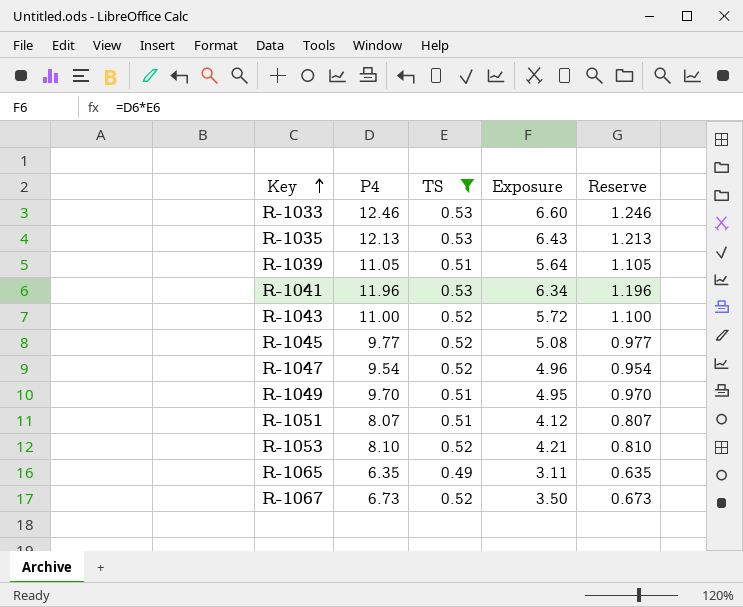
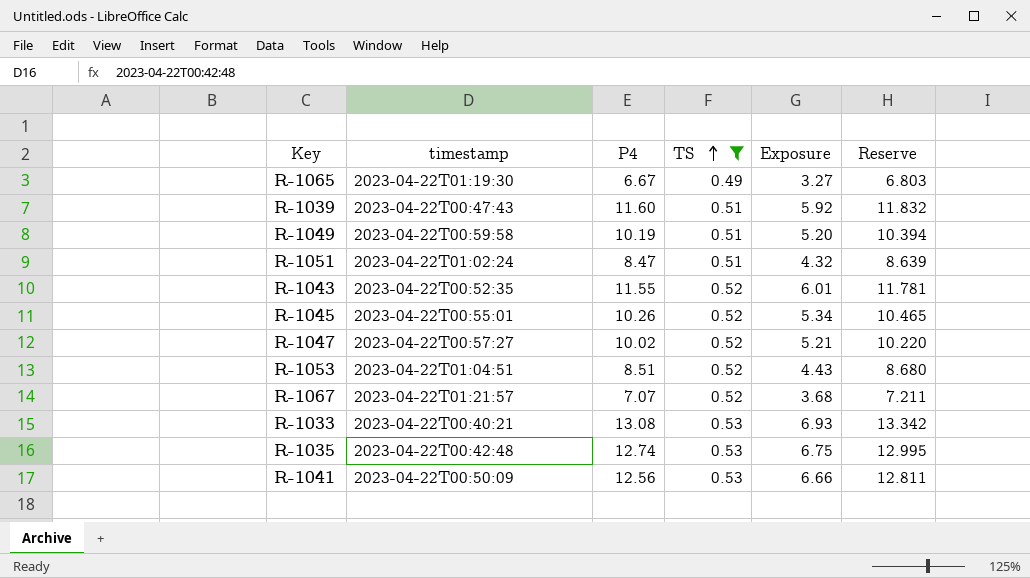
row order: Key ascending -> TS ascending
column timestamp | position: none -> 2
column Reserve | formula: [P4] * 0.1 -> [P4] * 1.02
R-1065 | P4: 6.35 -> 6.67
R-1065 | Exposure: 3.11 -> 3.27
R-1039 | P4: 11.05 -> 11.60
R-1039 | Exposure: 5.64 -> 5.92
R-1049 | P4: 9.70 -> 10.19
R-1049 | Exposure: 4.95 -> 5.20
R-1051 | P4: 8.07 -> 8.47
R-1051 | Exposure: 4.12 -> 4.32
R-1043 | P4: 11.00 -> 11.55
R-1043 | Exposure: 5.72 -> 6.01
R-1045 | P4: 9.77 -> 10.26
R-1045 | Exposure: 5.08 -> 5.34
R-1047 | P4: 9.54 -> 10.02
R-1047 | Exposure: 4.96 -> 5.21
R-1053 | P4: 8.10 -> 8.51
R-1053 | Exposure: 4.21 -> 4.43
R-1067 | P4: 6.73 -> 7.07
R-1067 | Exposure: 3.50 -> 3.68
R-1033 | P4: 12.46 -> 13.08
R-1033 | Exposure: 6.60 -> 6.93
R-1035 | P4: 12.13 -> 12.74
R-1035 | Exposure: 6.43 -> 6.75
R-1041 | P4: 11.96 -> 12.56
R-1041 | Exposure: 6.34 -> 6.66

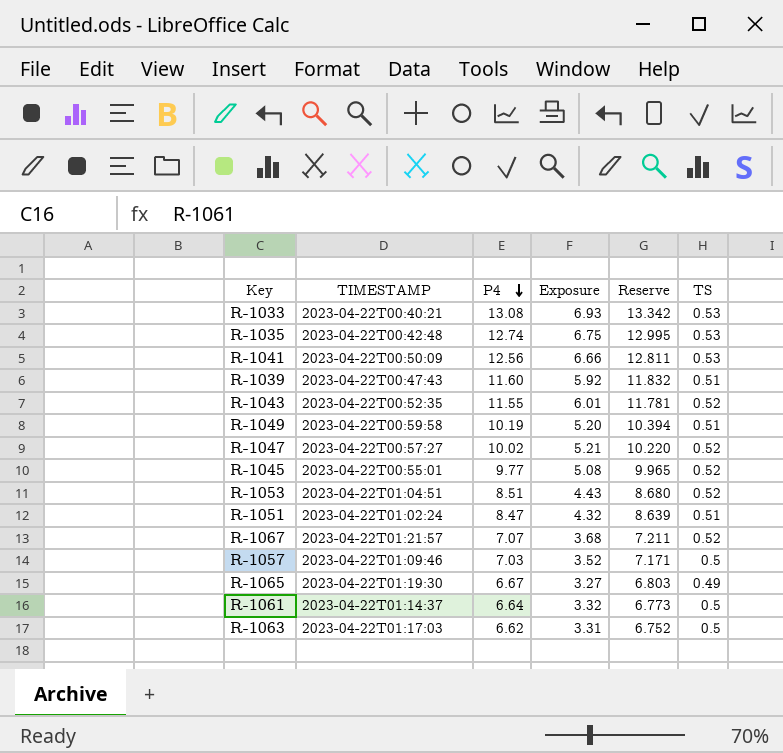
filter: TS != 0.5 -> none
row order: TS ascending -> P4 descending
column name: timestamp -> TIMESTAMP
column TS | position: 4 -> 6
R-1045 | P4: 10.26 -> 9.77
R-1045 | Exposure: 5.34 -> 5.08
R-1045 | Reserve: 10.465 -> 9.965

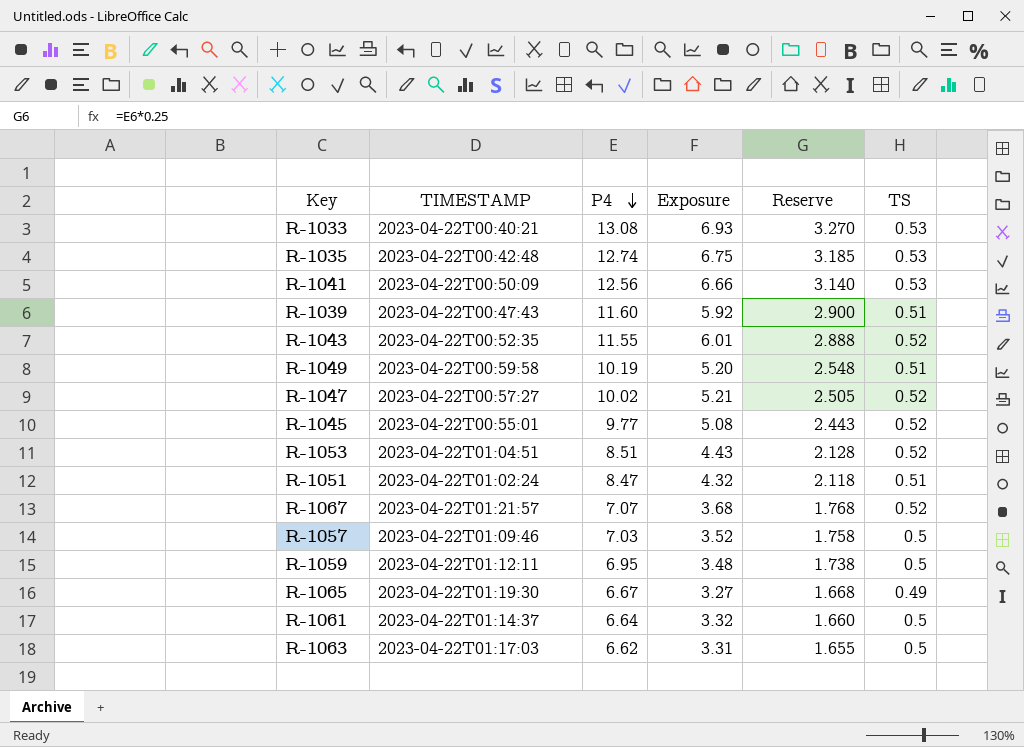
column Reserve | formula: [P4] * 1.02 -> [P4] * 0.25
row R-1059: none -> 2023-04-22T01:12:11 | 6.95 | 3.48 | 1.738 | 0.5

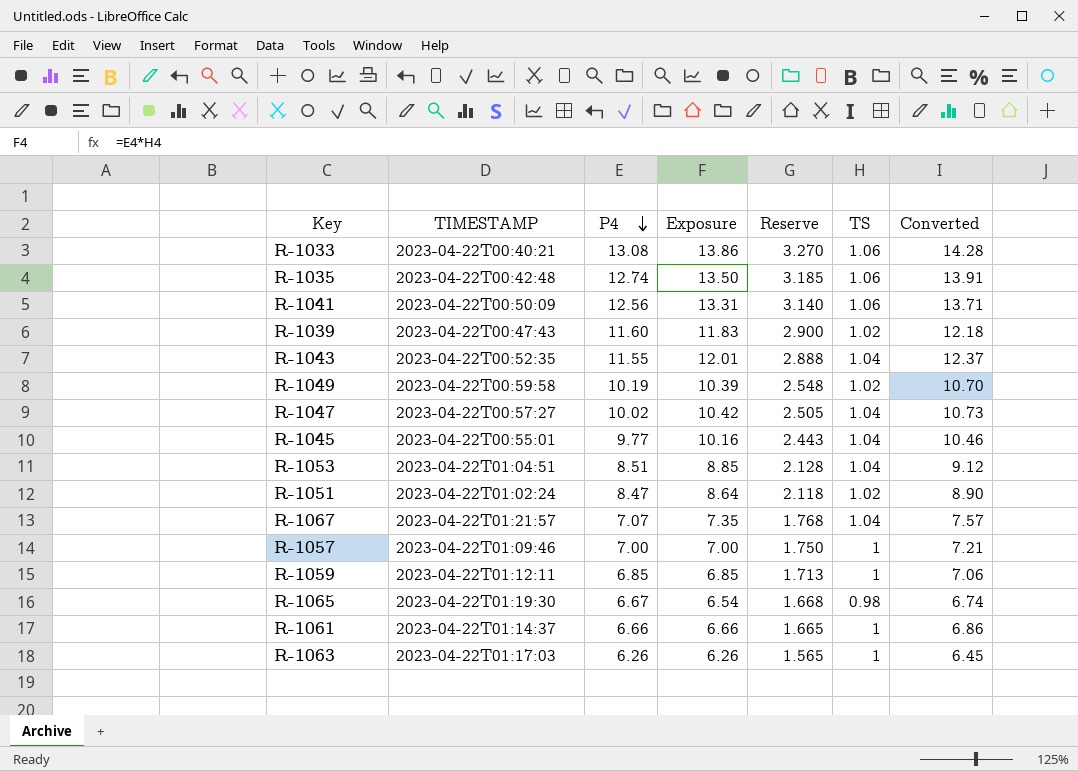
column Converted | formula: none -> [Exposure] * 1.03
R-1033 | Exposure: 6.93 -> 13.86
R-1033 | TS: 0.53 -> 1.06
R-1035 | Exposure: 6.75 -> 13.50
R-1035 | TS: 0.53 -> 1.06
R-1041 | Exposure: 6.66 -> 13.31
R-1041 | TS: 0.53 -> 1.06
R-1039 | Exposure: 5.92 -> 11.83
R-1039 | TS: 0.51 -> 1.02
R-1043 | Exposure: 6.01 -> 12.01
R-1043 | TS: 0.52 -> 1.04
R-1049 | Exposure: 5.20 -> 10.39
R-1049 | TS: 0.51 -> 1.02
R-1047 | Exposure: 5.21 -> 10.42
R-1047 | TS: 0.52 -> 1.04
R-1045 | Exposure: 5.08 -> 10.16
R-1045 | TS: 0.52 -> 1.04
R-1053 | Exposure: 4.43 -> 8.85
R-1053 | TS: 0.52 -> 1.04
R-1051 | Exposure: 4.32 -> 8.64
R-1051 | TS: 0.51 -> 1.02
R-1067 | Exposure: 3.68 -> 7.35
R-1067 | TS: 0.52 -> 1.04
R-1057 | P4: 7.03 -> 7.00
R-1057 | Exposure: 3.52 -> 7.00
R-1057 | Reserve: 1.758 -> 1.750
R-1057 | TS: 0.5 -> 1
R-1059 | P4: 6.95 -> 6.85
R-1059 | Exposure: 3.48 -> 6.85
R-1059 | Reserve: 1.738 -> 1.713
R-1059 | TS: 0.5 -> 1
R-1065 | Exposure: 3.27 -> 6.54
R-1065 | TS: 0.49 -> 0.98
R-1061 | P4: 6.64 -> 6.66
R-1061 | Exposure: 3.32 -> 6.66
R-1061 | Reserve: 1.660 -> 1.665
R-1061 | TS: 0.5 -> 1
R-1063 | P4: 6.62 -> 6.26
R-1063 | Exposure: 3.31 -> 6.26
R-1063 | Reserve: 1.655 -> 1.565
R-1063 | TS: 0.5 -> 1

